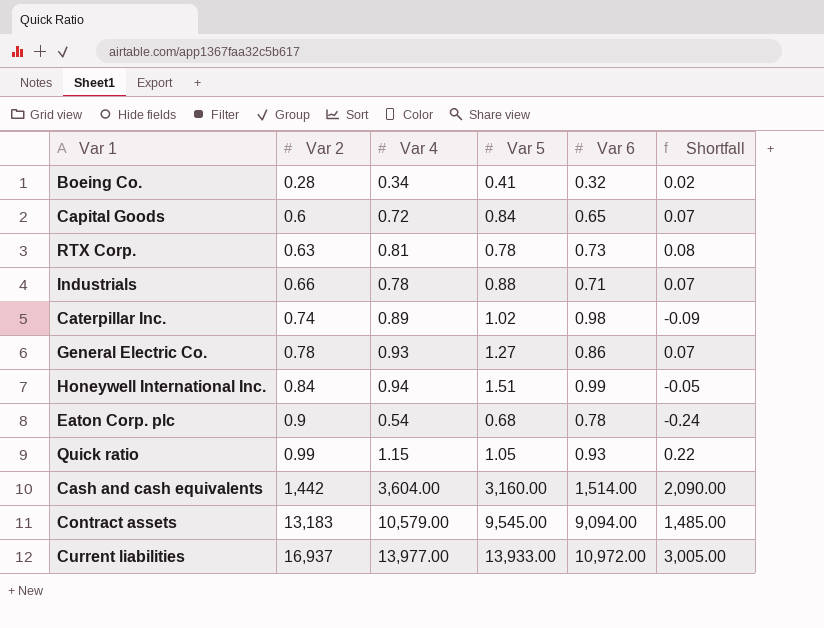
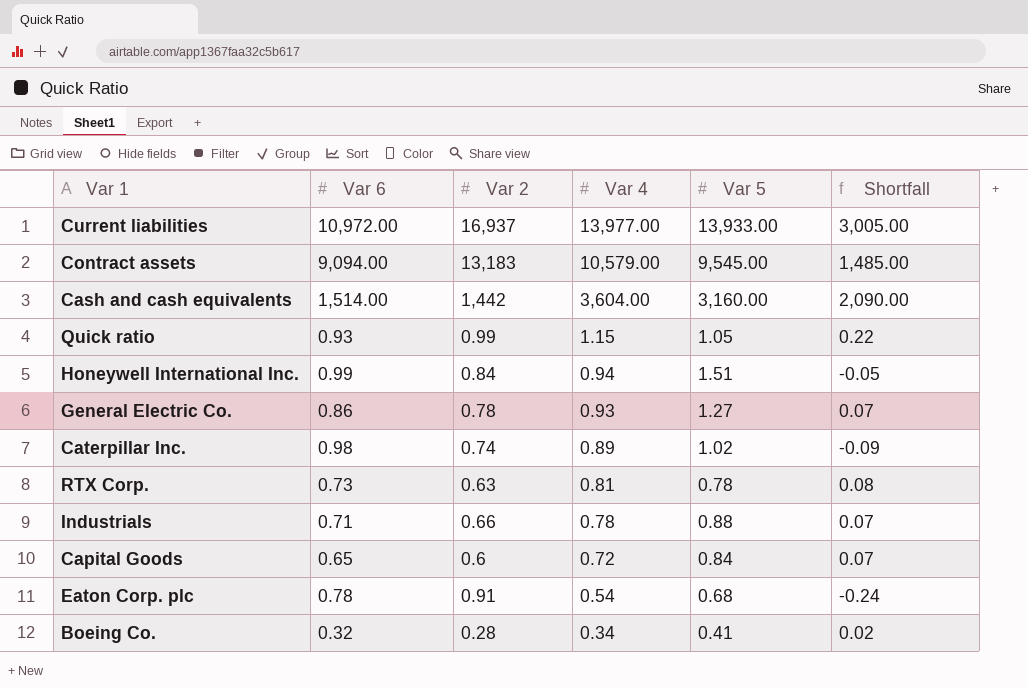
row order: Var 2 ascending -> Var 4 descending
column Var 6 | position: 5 -> 2
Eaton Corp. plc | Var 2: 0.9 -> 0.91

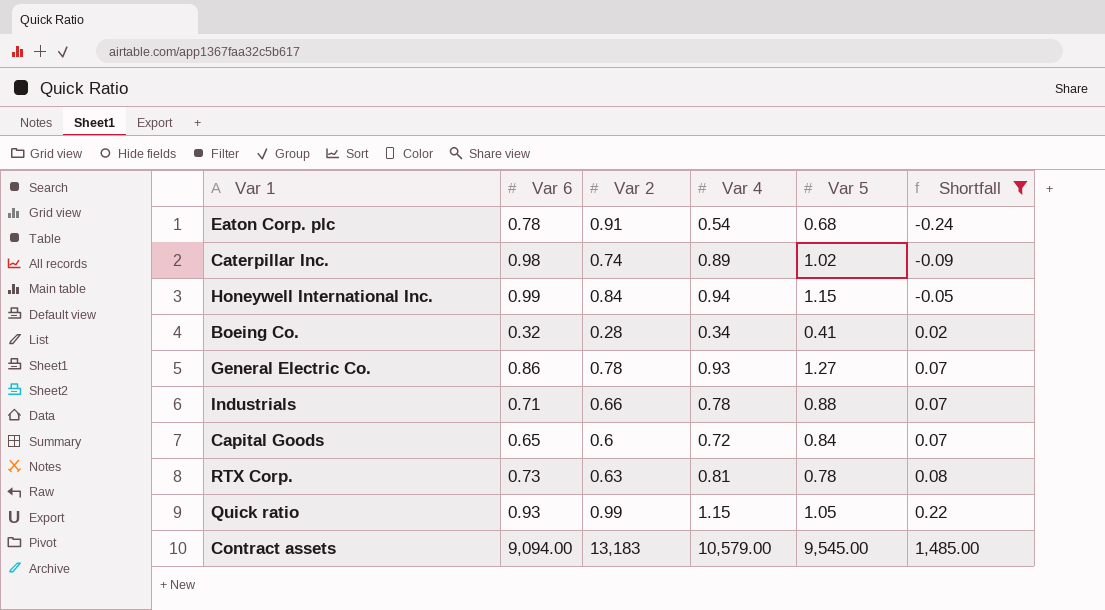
filter: none -> Shortfall <= 1,485.00
row order: Var 4 descending -> Shortfall ascending
Honeywell International Inc. | Var 5: 1.51 -> 1.15

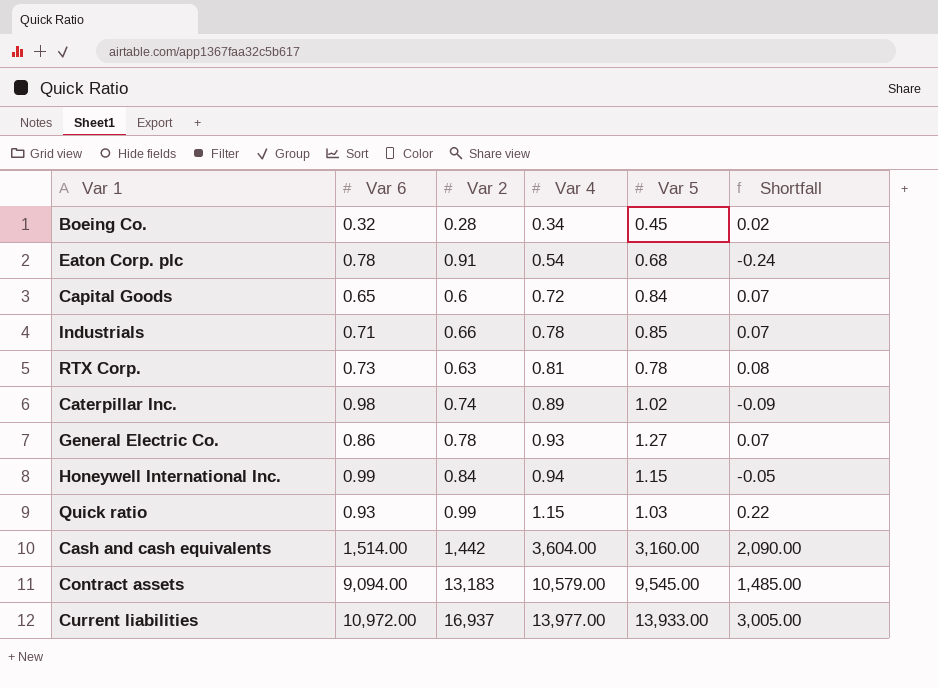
filter: Shortfall <= 1,485.00 -> none
row order: Shortfall ascending -> Var 4 ascending
Boeing Co. | Var 5: 0.41 -> 0.45
Industrials | Var 5: 0.88 -> 0.85
Quick ratio | Var 5: 1.05 -> 1.03

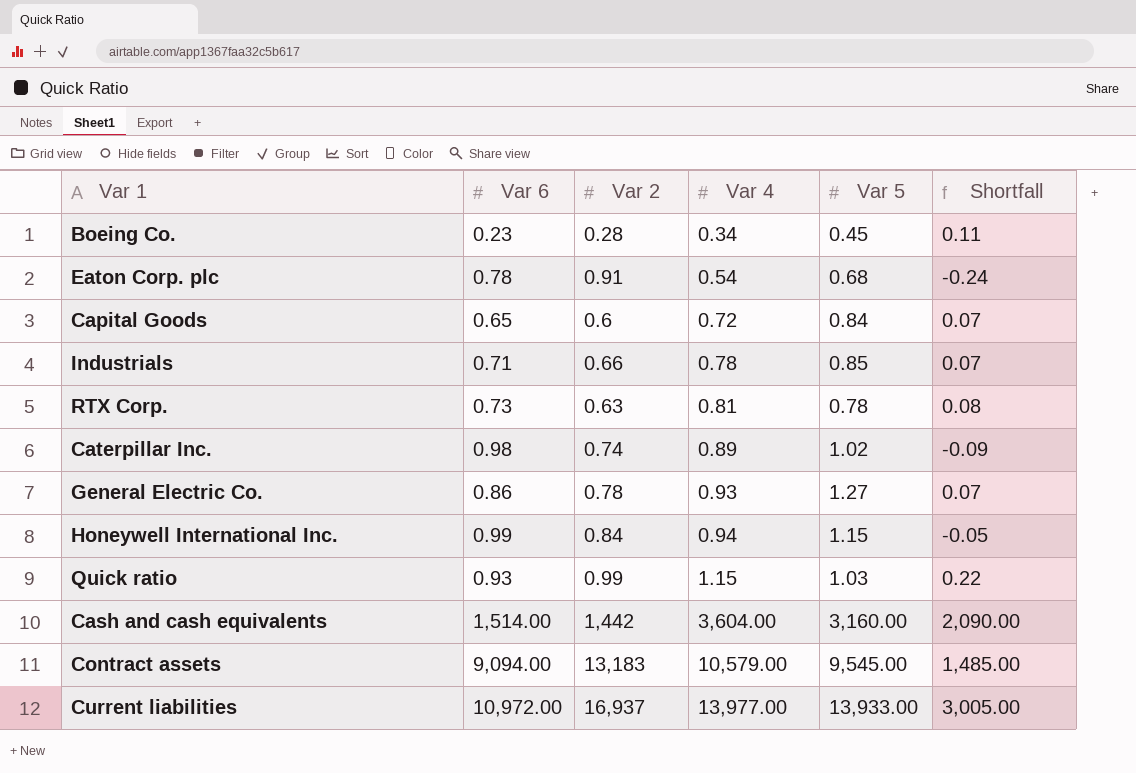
Boeing Co. | Var 6: 0.32 -> 0.23
Boeing Co. | Shortfall: 0.02 -> 0.11

